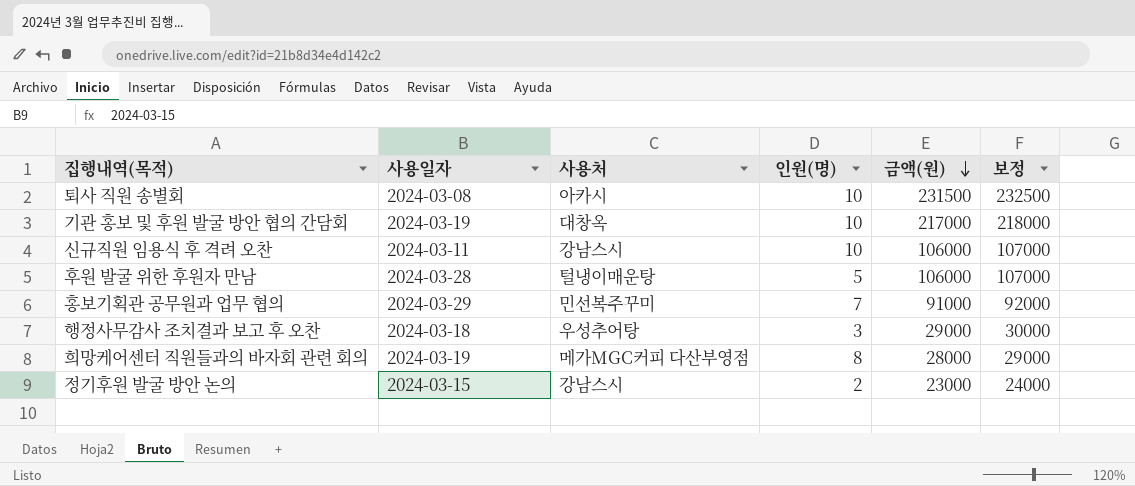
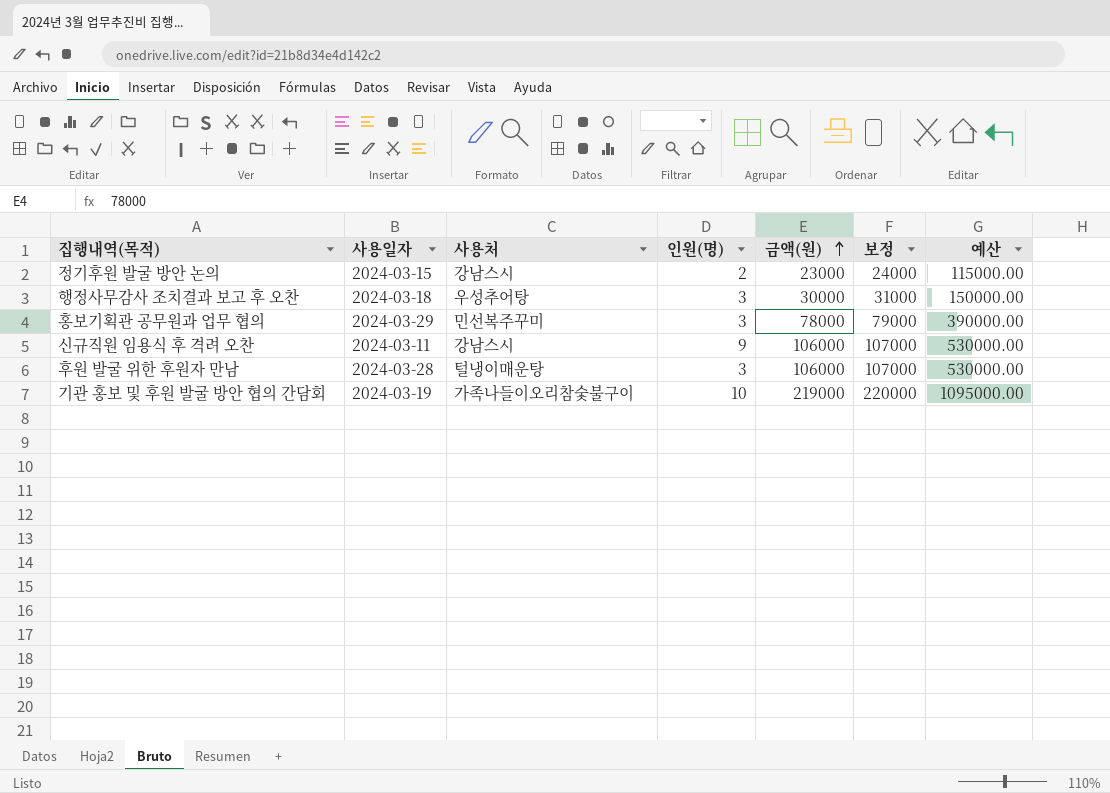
row order: 금액(원) descending -> 금액(원) ascending
column 예산 | formula: none -> [금액(원)] * 5
row 퇴사 직원 송별회: 2024-03-08 | 아카시 | 10 | 231500 | 232500 -> none
row 희망케어센터 직원들과의 바자회 관련 회의: 2024-03-19 | 메가MGC커피 다산부영점 | 8 | 28000 | 29000 -> none
행정사무감사 조치결과 보고 후 오찬 | 금액(원): 29000 -> 30000
행정사무감사 조치결과 보고 후 오찬 | 보정: 30000 -> 31000
홍보기획관 공무원과 업무 협의 | 인원(명): 7 -> 3
홍보기획관 공무원과 업무 협의 | 금액(원): 91000 -> 78000
홍보기획관 공무원과 업무 협의 | 보정: 92000 -> 79000
신규직원 임용식 후 격려 오찬 | 인원(명): 10 -> 9
후원 발굴 위한 후원자 만남 | 인원(명): 5 -> 3
기관 홍보 및 후원 발굴 방안 협의 간담회 | 사용처: 대창옥 -> 가족나들이오리참숯불구이
기관 홍보 및 후원 발굴 방안 협의 간담회 | 금액(원): 217000 -> 219000
기관 홍보 및 후원 발굴 방안 협의 간담회 | 보정: 218000 -> 220000

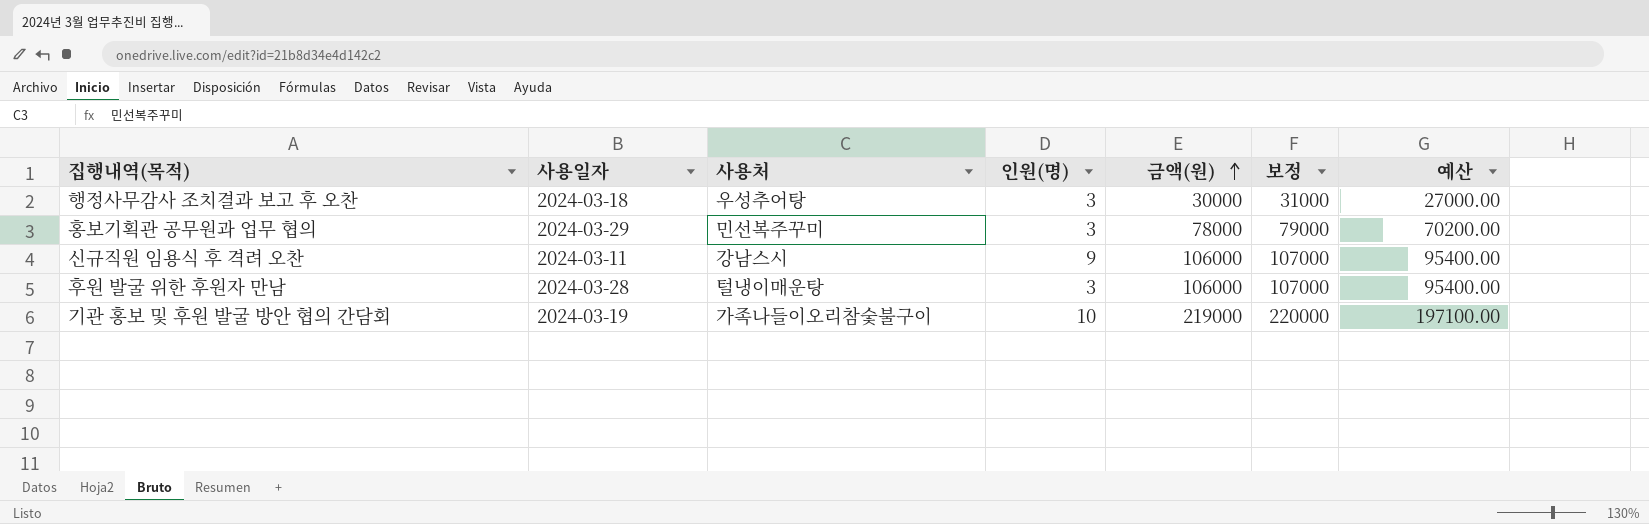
column 예산 | formula: [금액(원)] * 5 -> [금액(원)] * 0.9
row 정기후원 발굴 방안 논의: 2024-03-15 | 강남스시 | 2 | 23000 | 24000 | 115000.00 -> none

